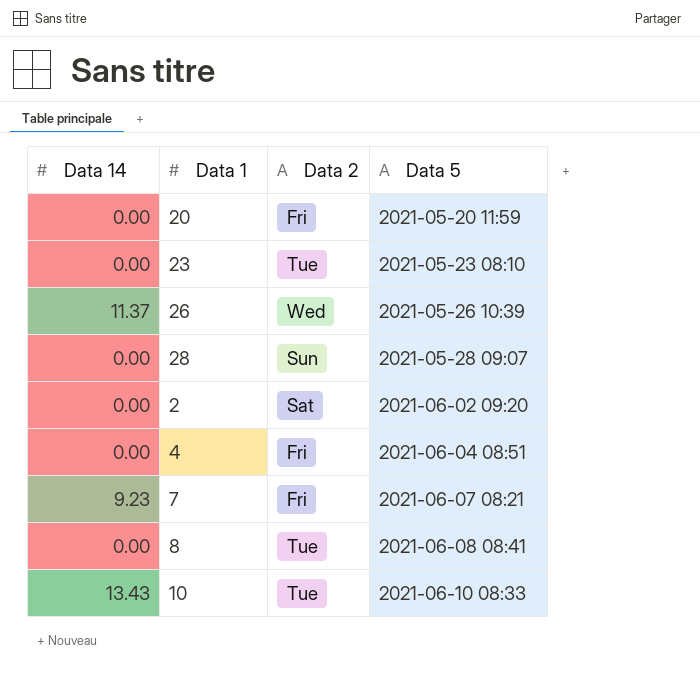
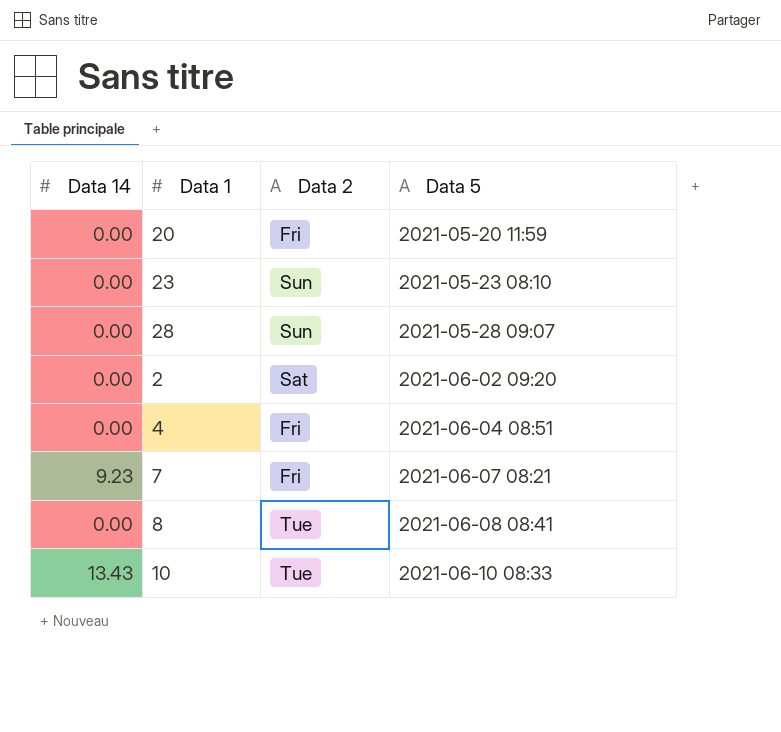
row 26: 11.37 | Wed | 2021-05-26 10:39 -> none
23 | Data 2: Tue -> Sun

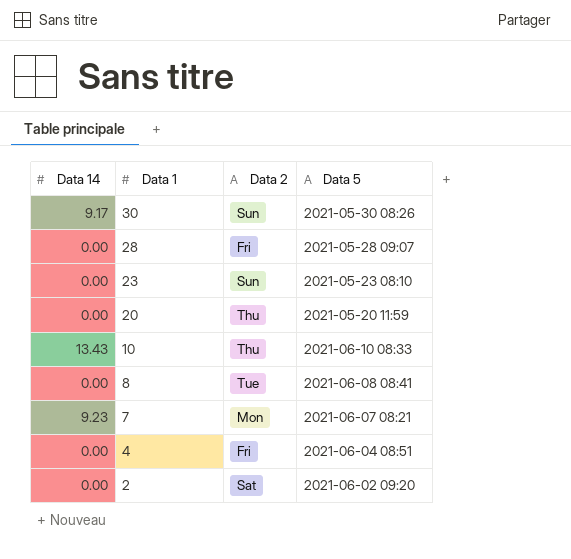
row order: Data 5 ascending -> Data 1 descending
row 30: none -> 9.17 | Sun | 2021-05-30 08:26
28 | Data 2: Sun -> Fri
20 | Data 2: Fri -> Thu
10 | Data 2: Tue -> Thu
7 | Data 2: Fri -> Mon

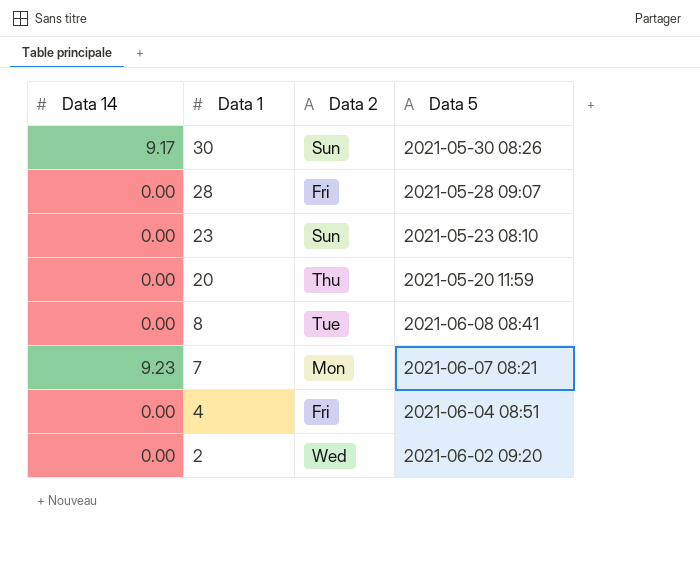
row 10: 13.43 | Thu | 2021-06-10 08:33 -> none
2 | Data 2: Sat -> Wed

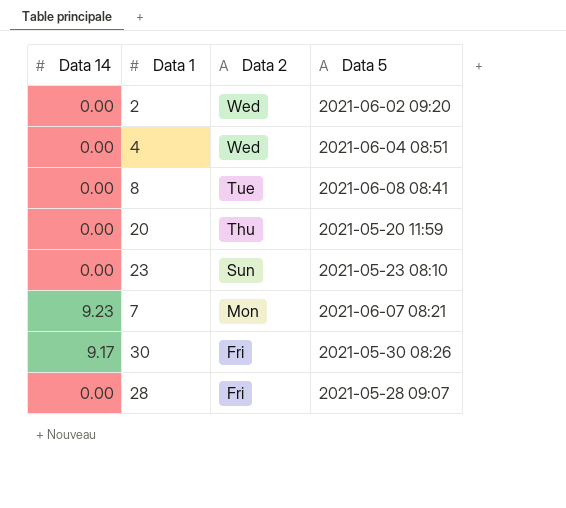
row order: Data 1 descending -> Data 2 descending
4 | Data 2: Fri -> Wed
30 | Data 2: Sun -> Fri

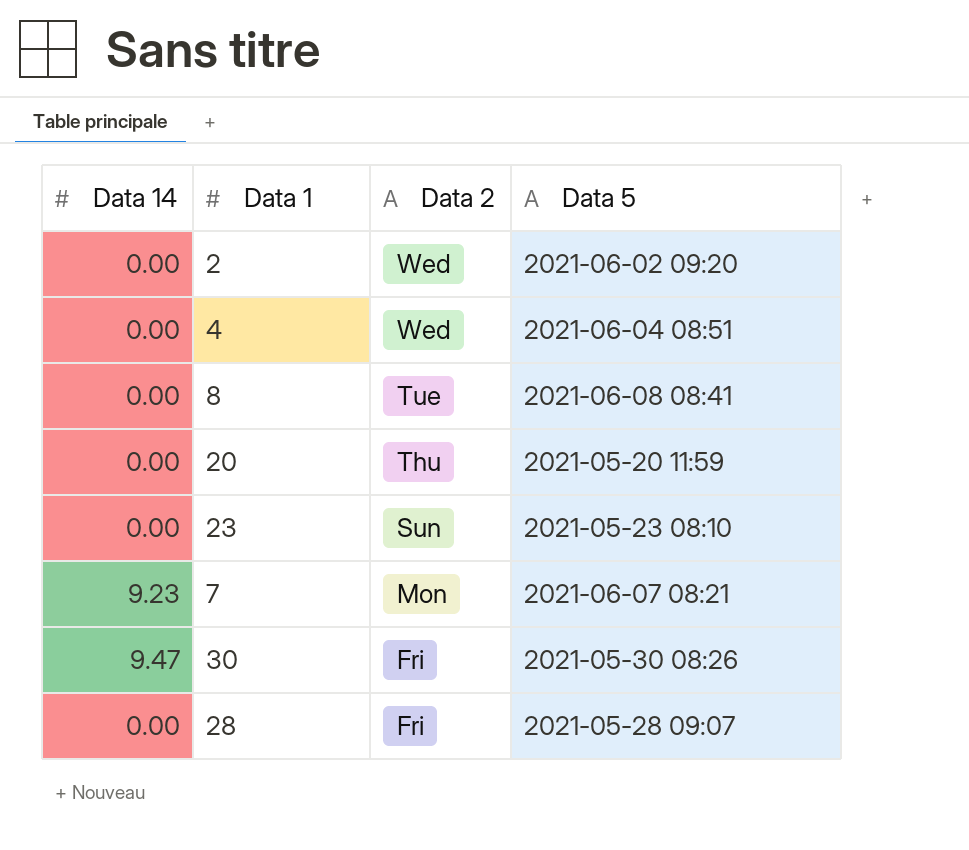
30 | Data 14: 9.17 -> 9.47

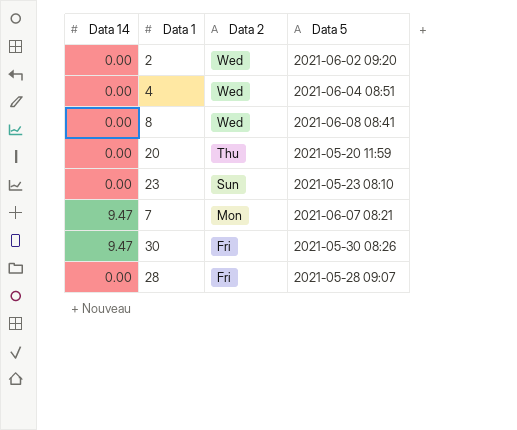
8 | Data 2: Tue -> Wed
7 | Data 14: 9.23 -> 9.47

